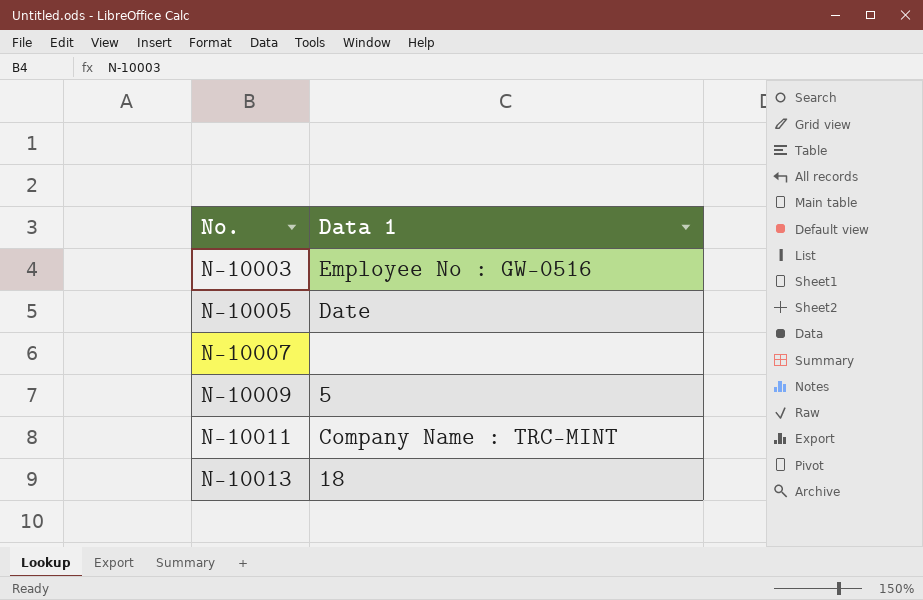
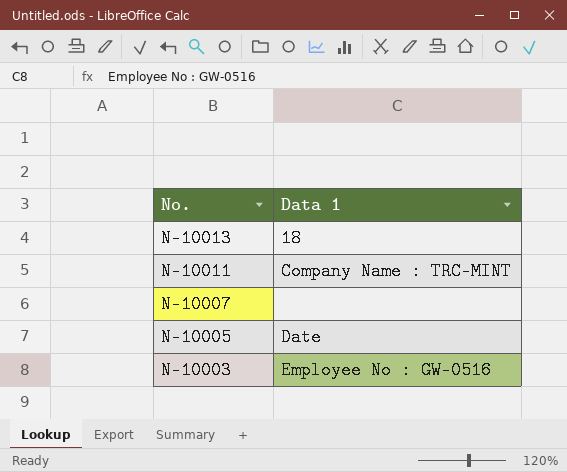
row order: No. ascending -> No. descending
row N-10009: 5 -> none

